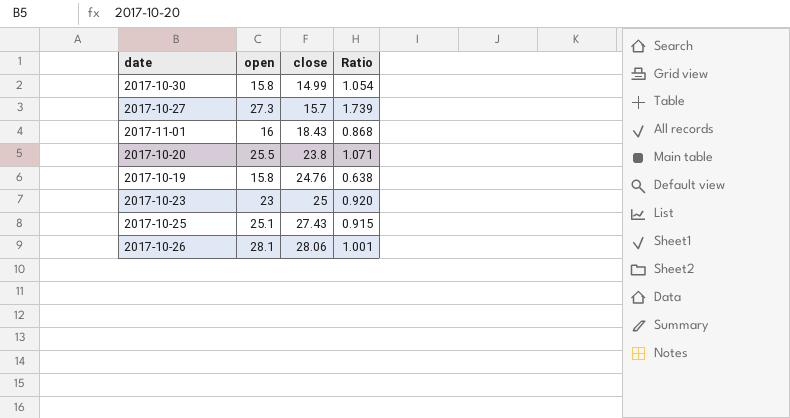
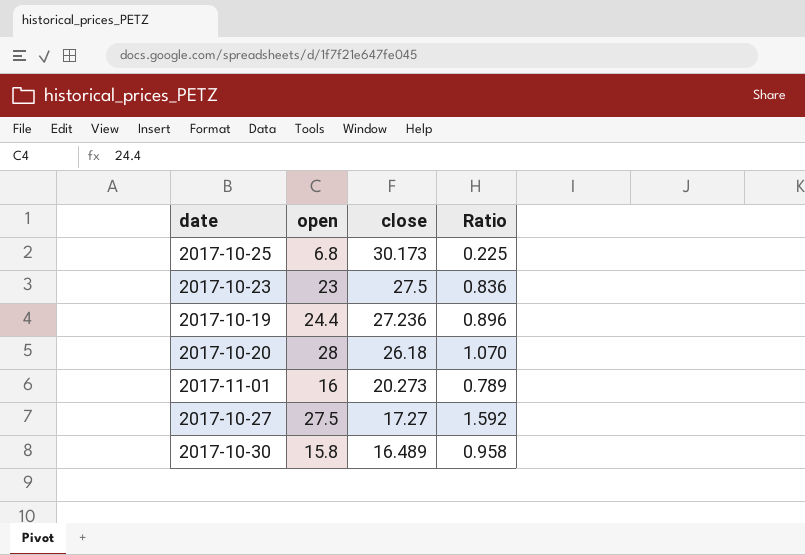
row order: close ascending -> close descending
row 2017-10-26: 28.1 | 28.06 | 1.001 -> none
2017-10-25 | open: 25.1 -> 6.8
2017-10-25 | close: 27.43 -> 30.173
2017-10-25 | Ratio: 0.915 -> 0.225
2017-10-23 | close: 25 -> 27.5
2017-10-23 | Ratio: 0.920 -> 0.836
2017-10-19 | open: 15.8 -> 24.4
2017-10-19 | close: 24.76 -> 27.236
2017-10-19 | Ratio: 0.638 -> 0.896
2017-10-20 | open: 25.5 -> 28
2017-10-20 | close: 23.8 -> 26.18
2017-10-20 | Ratio: 1.071 -> 1.070
2017-11-01 | close: 18.43 -> 20.273
2017-11-01 | Ratio: 0.868 -> 0.789
2017-10-27 | open: 27.3 -> 27.5
2017-10-27 | close: 15.7 -> 17.27
2017-10-27 | Ratio: 1.739 -> 1.592
2017-10-30 | close: 14.99 -> 16.489
2017-10-30 | Ratio: 1.054 -> 0.958

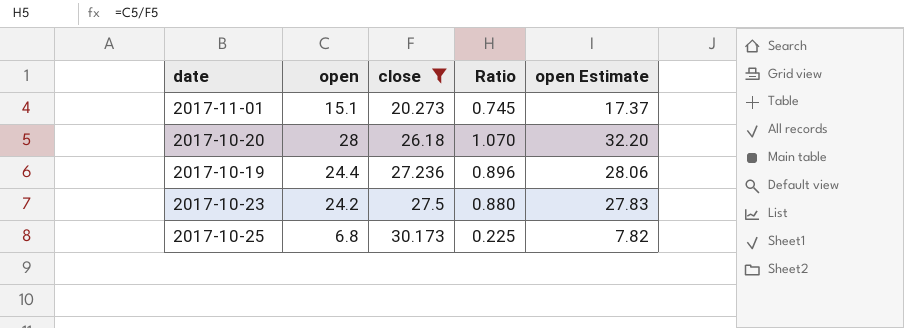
filter: none -> close >= 20.273
row order: close descending -> close ascending
column open Estimate | formula: none -> [open] * 1.15
2017-11-01 | open: 16 -> 15.1
2017-11-01 | Ratio: 0.789 -> 0.745
2017-10-23 | open: 23 -> 24.2
2017-10-23 | Ratio: 0.836 -> 0.880

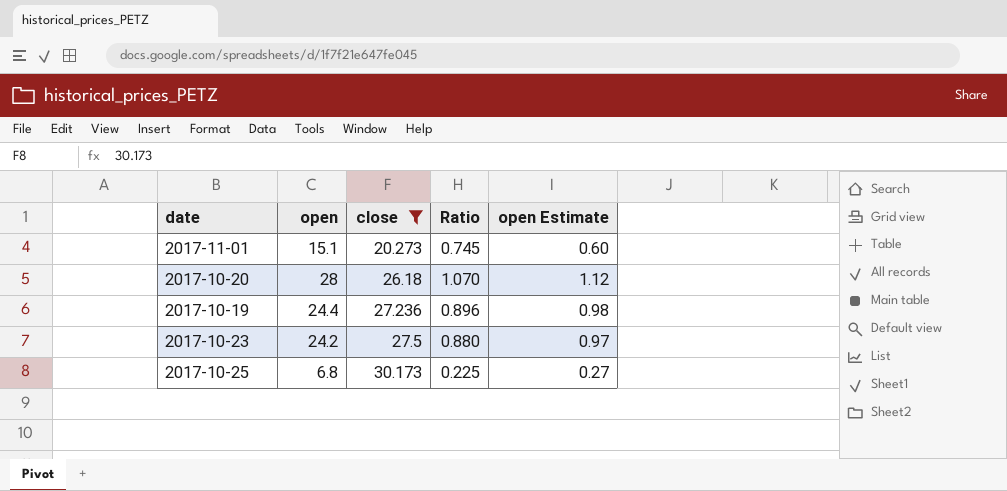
column open Estimate | formula: [open] * 1.15 -> [open] * 0.04

